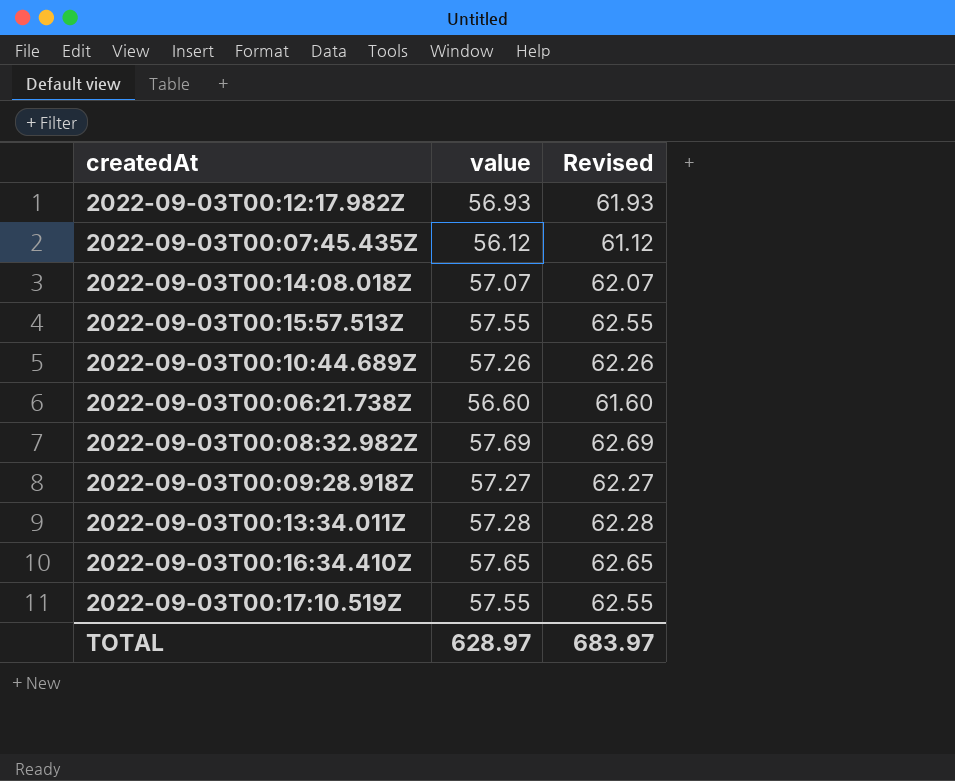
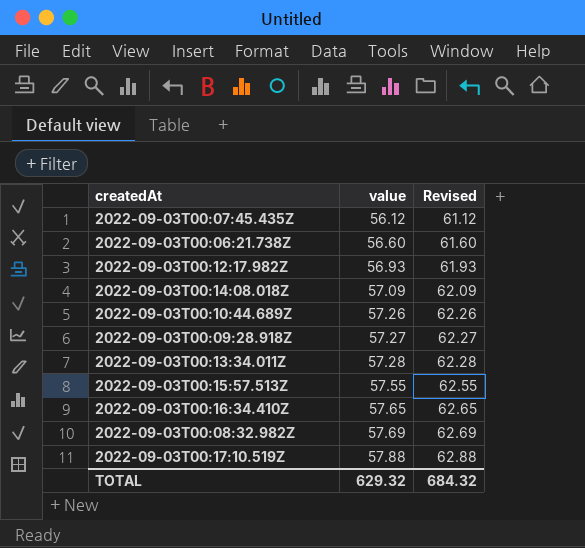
row order: none -> value ascending
2022-09-03T00:14:08.018Z | value: 57.07 -> 57.09
2022-09-03T00:14:08.018Z | Revised: 62.07 -> 62.09
2022-09-03T00:17:10.519Z | value: 57.55 -> 57.88
2022-09-03T00:17:10.519Z | Revised: 62.55 -> 62.88
TOTAL | value: 628.97 -> 629.32
TOTAL | Revised: 683.97 -> 684.32

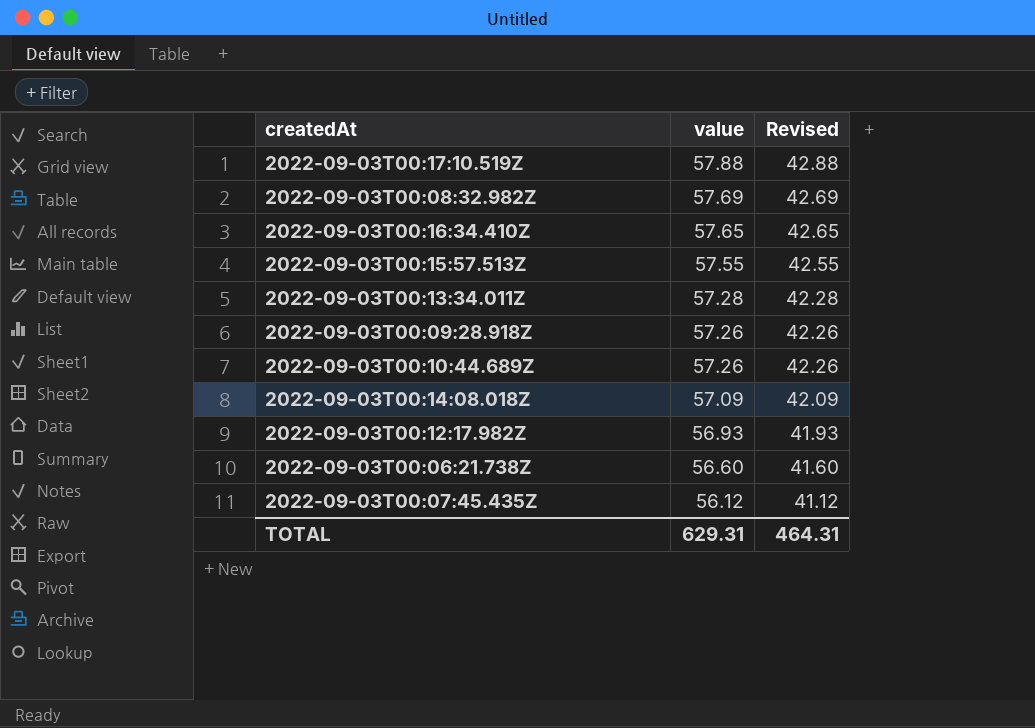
row order: value ascending -> value descending
column Revised | formula: [value] + 5 -> [value] - 15
2022-09-03T00:09:28.918Z | value: 57.27 -> 57.26
TOTAL | value: 629.32 -> 629.31
TOTAL | Revised: 684.32 -> 464.31

